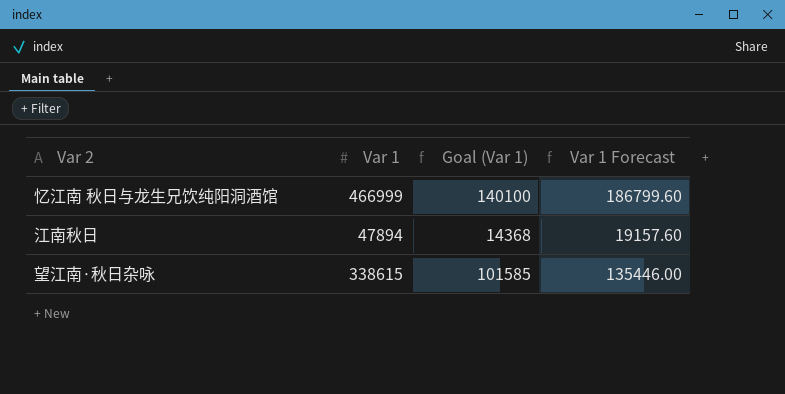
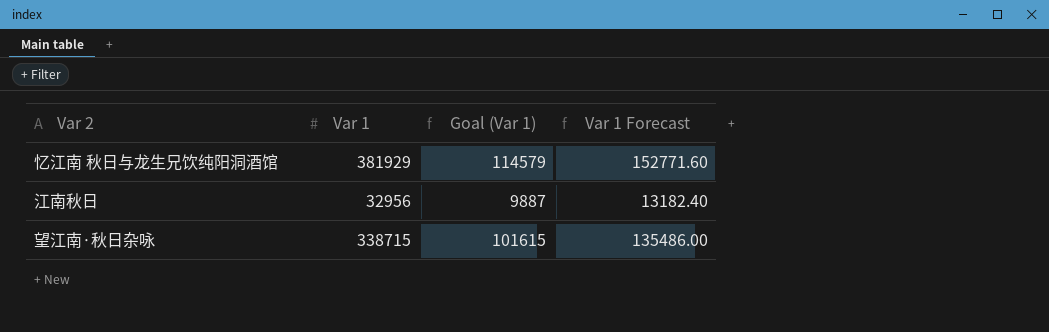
忆江南 秋日与龙生兄饮纯阳洞酒馆 | Var 1: 466999 -> 381929
忆江南 秋日与龙生兄饮纯阳洞酒馆 | Goal (Var 1): 140100 -> 114579
忆江南 秋日与龙生兄饮纯阳洞酒馆 | Var 1 Forecast: 186799.60 -> 152771.60
江南秋日 | Var 1: 47894 -> 32956
江南秋日 | Goal (Var 1): 14368 -> 9887
江南秋日 | Var 1 Forecast: 19157.60 -> 13182.40
望江南·秋日杂咏 | Var 1: 338615 -> 338715
望江南·秋日杂咏 | Goal (Var 1): 101585 -> 101615
望江南·秋日杂咏 | Var 1 Forecast: 135446.00 -> 135486.00

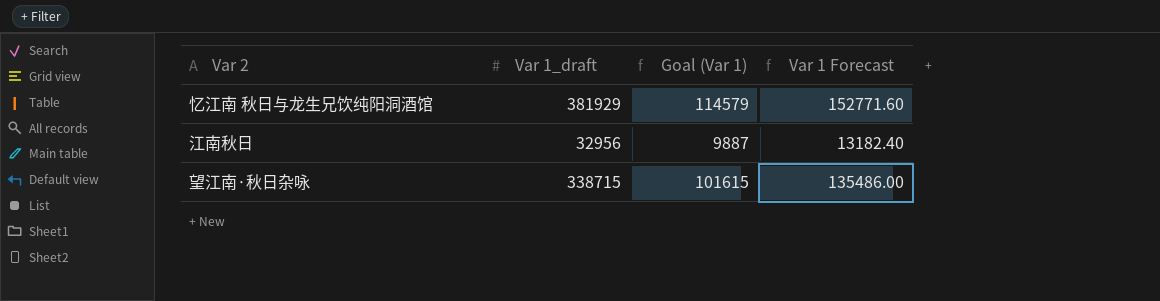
column name: Var 1 -> Var 1_draft

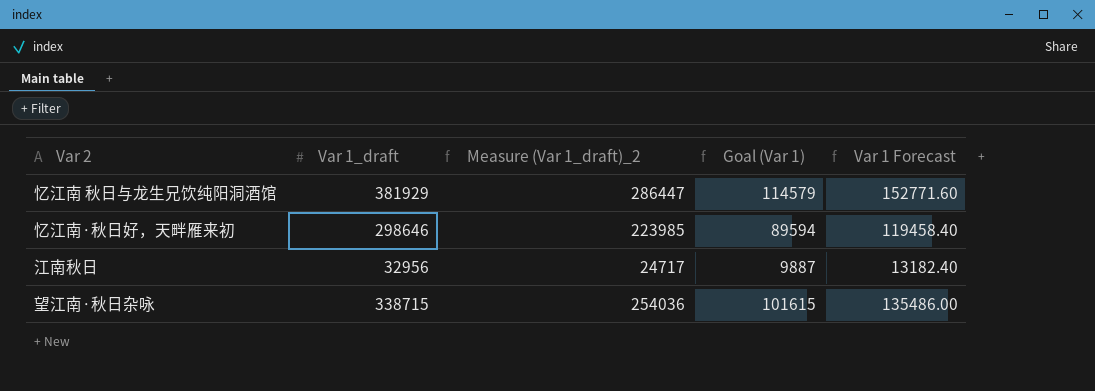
column Measure (Var 1_draft)_2 | formula: none -> [Var 1_draft] * 0.75
row 忆江南·秋日好，天畔雁来初: none -> 298646 | 223985 | 89594 | 119458.40

